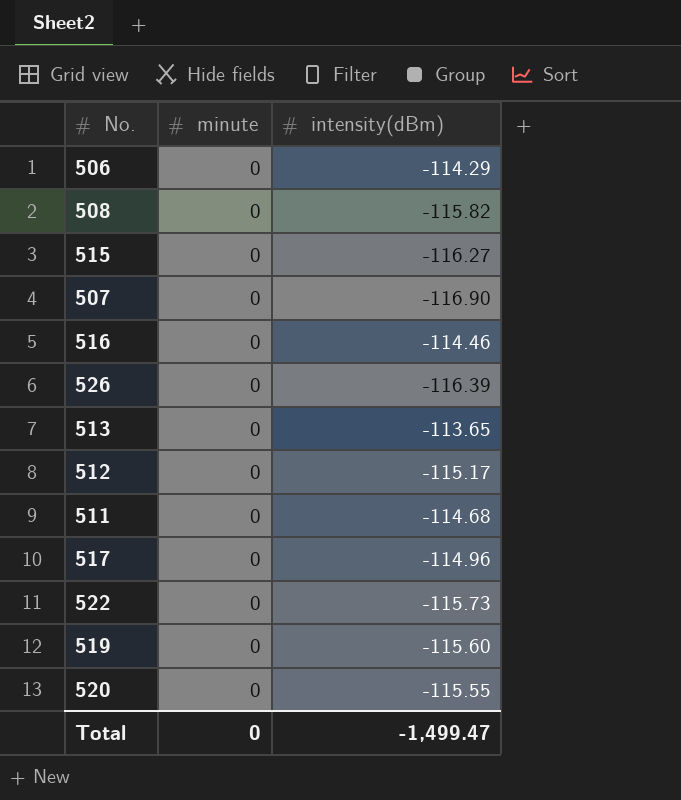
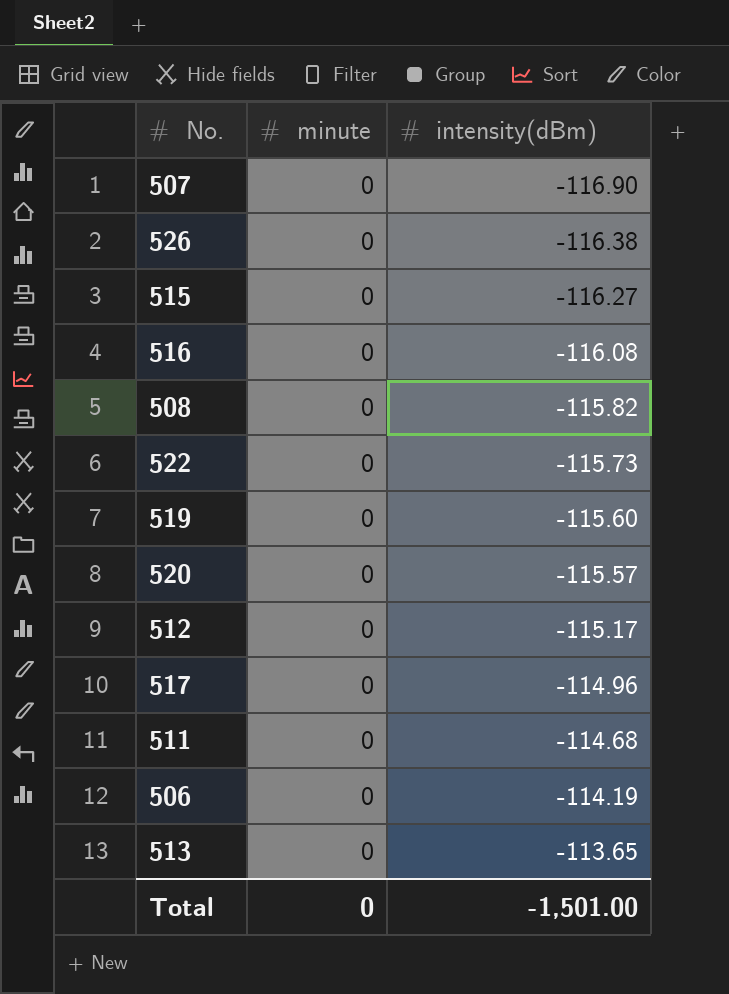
row order: none -> intensity(dBm) ascending
526 | intensity(dBm): -116.39 -> -116.38
516 | intensity(dBm): -114.46 -> -116.08
520 | intensity(dBm): -115.55 -> -115.57
506 | intensity(dBm): -114.29 -> -114.19
Total | intensity(dBm): -1,499.47 -> -1,501.00

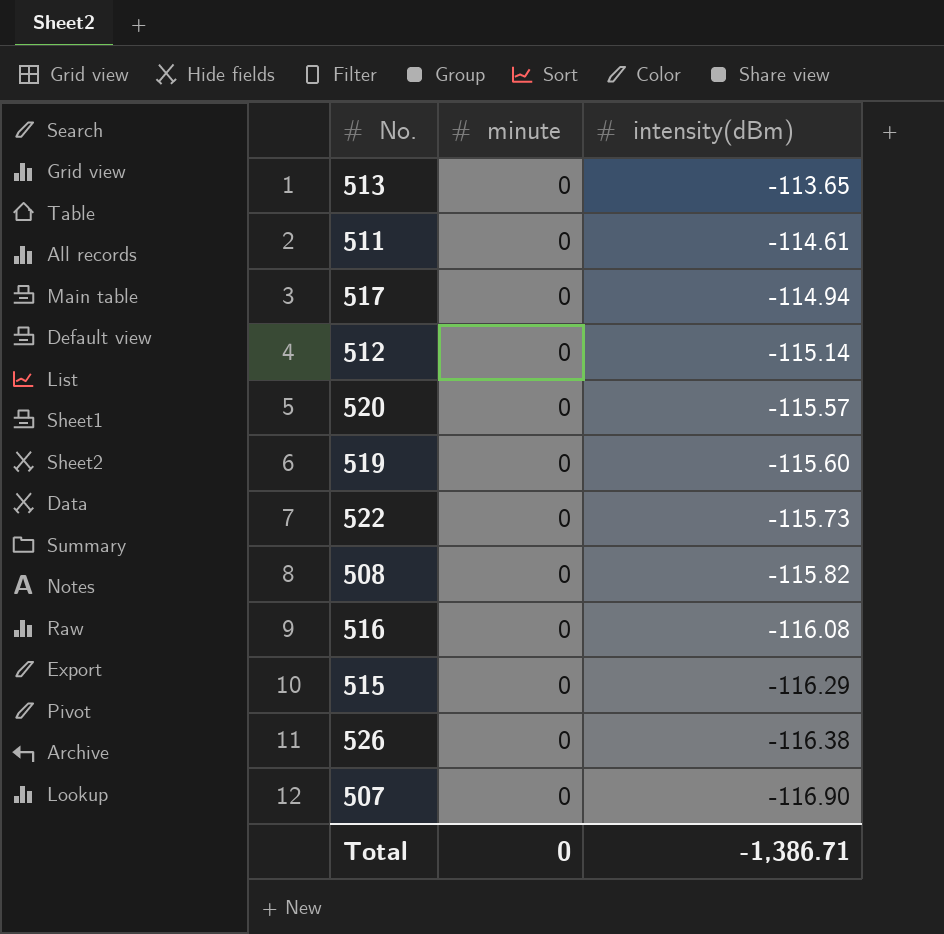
row order: intensity(dBm) ascending -> intensity(dBm) descending
row 506: 0 | -114.19 -> none
511 | intensity(dBm): -114.68 -> -114.61
517 | intensity(dBm): -114.96 -> -114.94
512 | intensity(dBm): -115.17 -> -115.14
515 | intensity(dBm): -116.27 -> -116.29
Total | intensity(dBm): -1,501.00 -> -1,386.71

